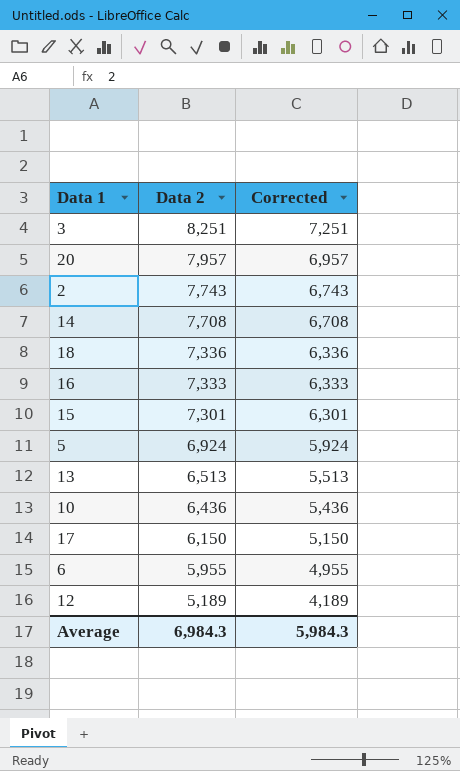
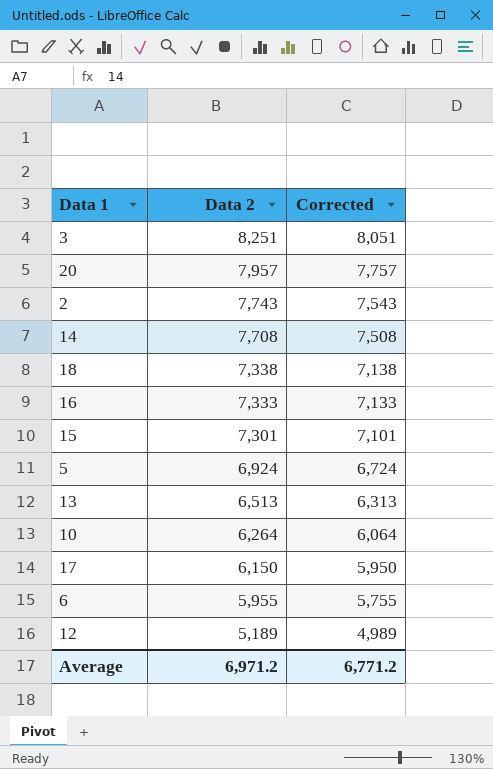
column Corrected | formula: [Data 2] - 1000 -> [Data 2] - 200
18 | Data 2: 7,336 -> 7,338
10 | Data 2: 6,436 -> 6,264
Average | Data 2: 6,984.3 -> 6,971.2
Average | Corrected: 5,984.3 -> 6,771.2

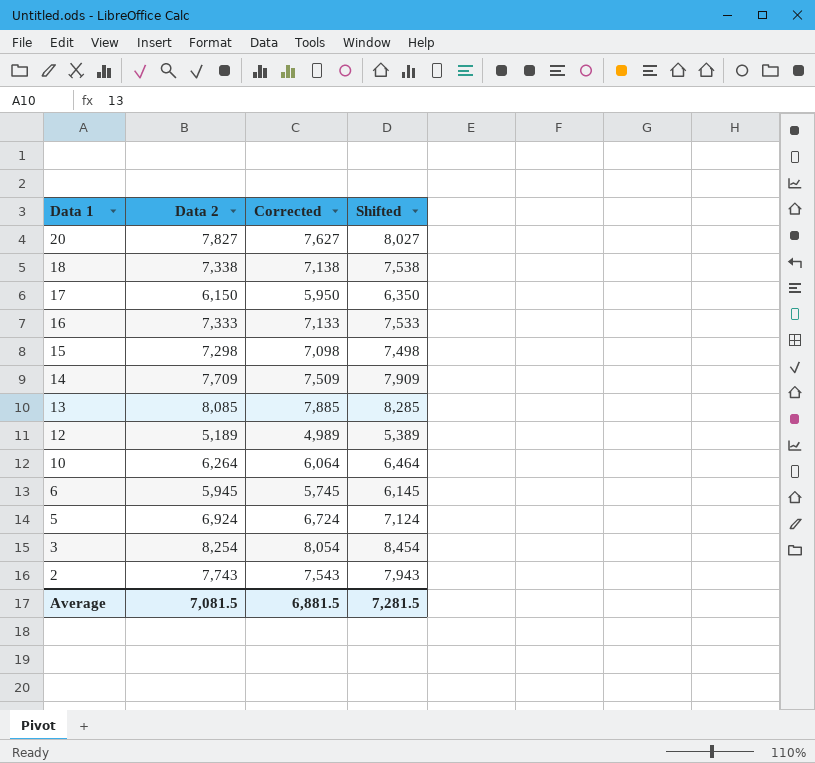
row order: Data 2 descending -> Data 1 descending
column Shifted | formula: none -> [Data 2] + 200
20 | Data 2: 7,957 -> 7,827
20 | Corrected: 7,757 -> 7,627
15 | Data 2: 7,301 -> 7,298
15 | Corrected: 7,101 -> 7,098
14 | Data 2: 7,708 -> 7,709
14 | Corrected: 7,508 -> 7,509
13 | Data 2: 6,513 -> 8,085
13 | Corrected: 6,313 -> 7,885
6 | Data 2: 5,955 -> 5,945
6 | Corrected: 5,755 -> 5,745
3 | Data 2: 8,251 -> 8,254
3 | Corrected: 8,051 -> 8,054
Average | Data 2: 6,971.2 -> 7,081.5
Average | Corrected: 6,771.2 -> 6,881.5

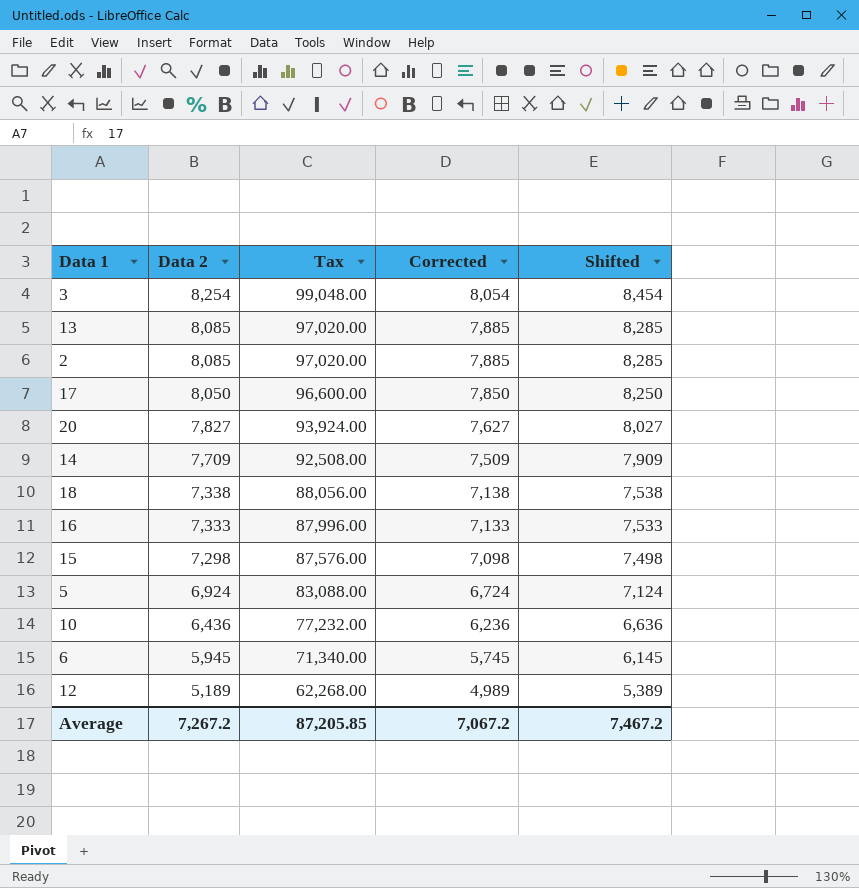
row order: Data 1 descending -> Data 2 descending
column Tax | formula: none -> [Data 2] * 12
2 | Data 2: 7,743 -> 8,085
2 | Corrected: 7,543 -> 7,885
2 | Shifted: 7,943 -> 8,285
17 | Data 2: 6,150 -> 8,050
17 | Corrected: 5,950 -> 7,850
17 | Shifted: 6,350 -> 8,250
10 | Data 2: 6,264 -> 6,436
10 | Corrected: 6,064 -> 6,236
10 | Shifted: 6,464 -> 6,636
Average | Data 2: 7,081.5 -> 7,267.2
Average | Corrected: 6,881.5 -> 7,067.2
Average | Shifted: 7,281.5 -> 7,467.2

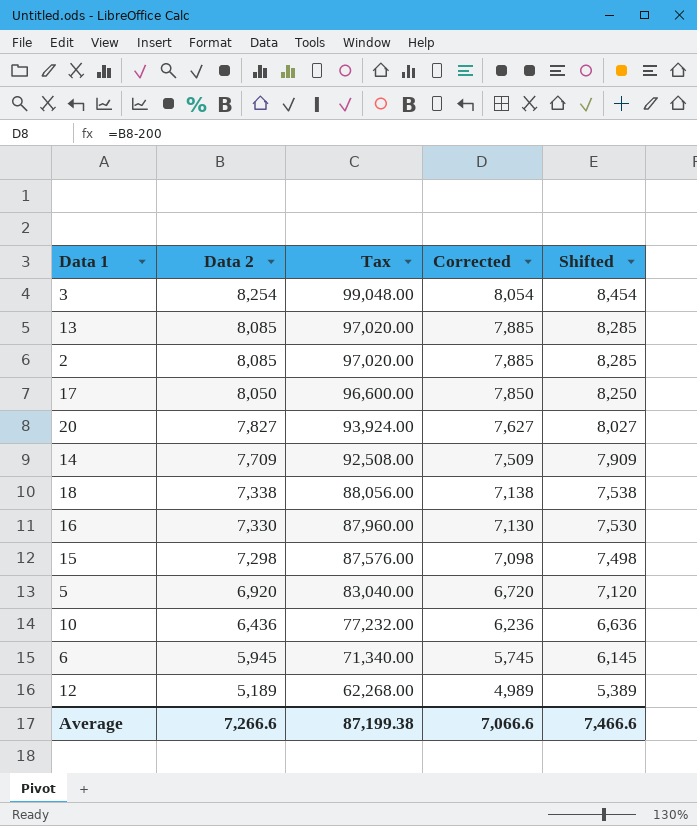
16 | Data 2: 7,333 -> 7,330
16 | Tax: 87,996.00 -> 87,960.00
16 | Corrected: 7,133 -> 7,130
16 | Shifted: 7,533 -> 7,530
5 | Data 2: 6,924 -> 6,920
5 | Tax: 83,088.00 -> 83,040.00
5 | Corrected: 6,724 -> 6,720
5 | Shifted: 7,124 -> 7,120
Average | Data 2: 7,267.2 -> 7,266.6
Average | Tax: 87,205.85 -> 87,199.38
Average | Corrected: 7,067.2 -> 7,066.6
Average | Shifted: 7,467.2 -> 7,466.6

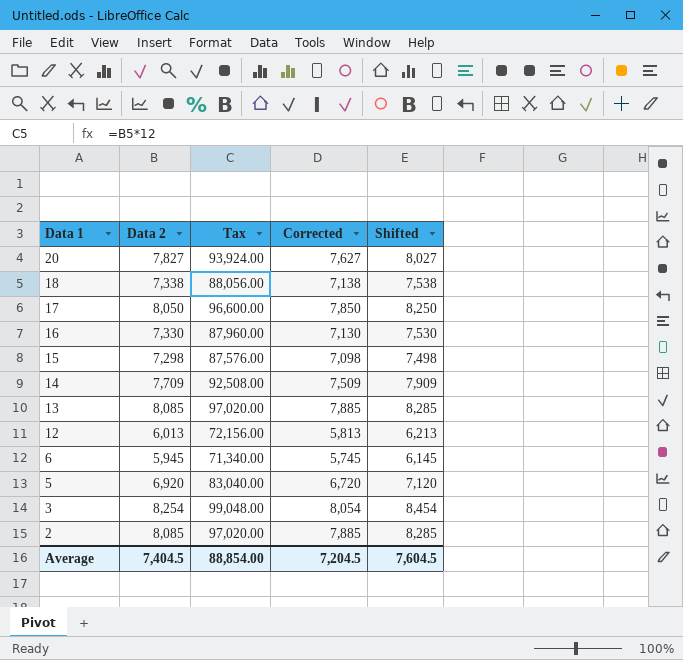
row order: Data 2 descending -> Data 1 descending
row 10: 6,436 | 77,232.00 | 6,236 | 6,636 -> none
12 | Data 2: 5,189 -> 6,013
12 | Tax: 62,268.00 -> 72,156.00
12 | Corrected: 4,989 -> 5,813
12 | Shifted: 5,389 -> 6,213
Average | Data 2: 7,266.6 -> 7,404.5
Average | Tax: 87,199.38 -> 88,854.00
Average | Corrected: 7,066.6 -> 7,204.5
Average | Shifted: 7,466.6 -> 7,604.5

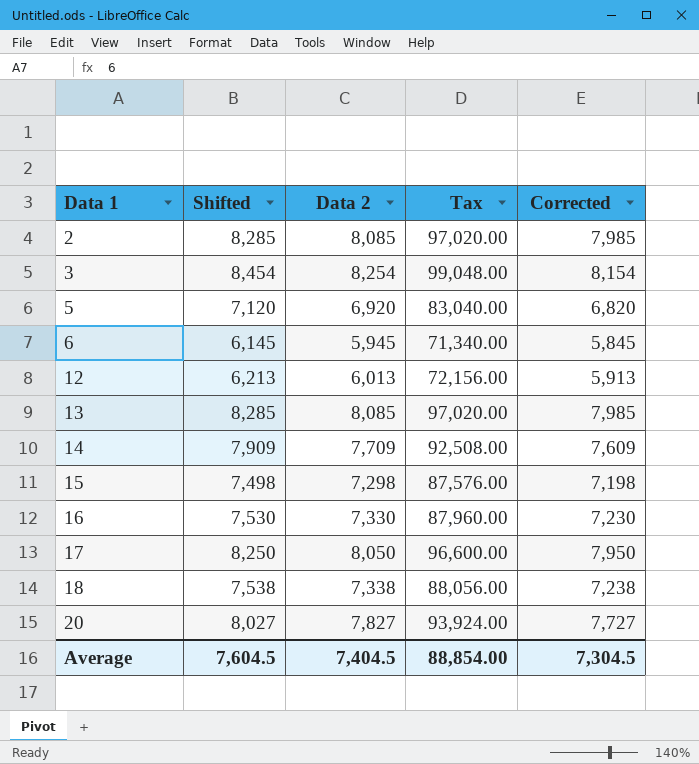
row order: Data 1 descending -> Data 1 ascending
column Shifted | position: 5 -> 2
column Corrected | formula: [Data 2] - 200 -> [Data 2] - 100
Average | Corrected: 7,204.5 -> 7,304.5

